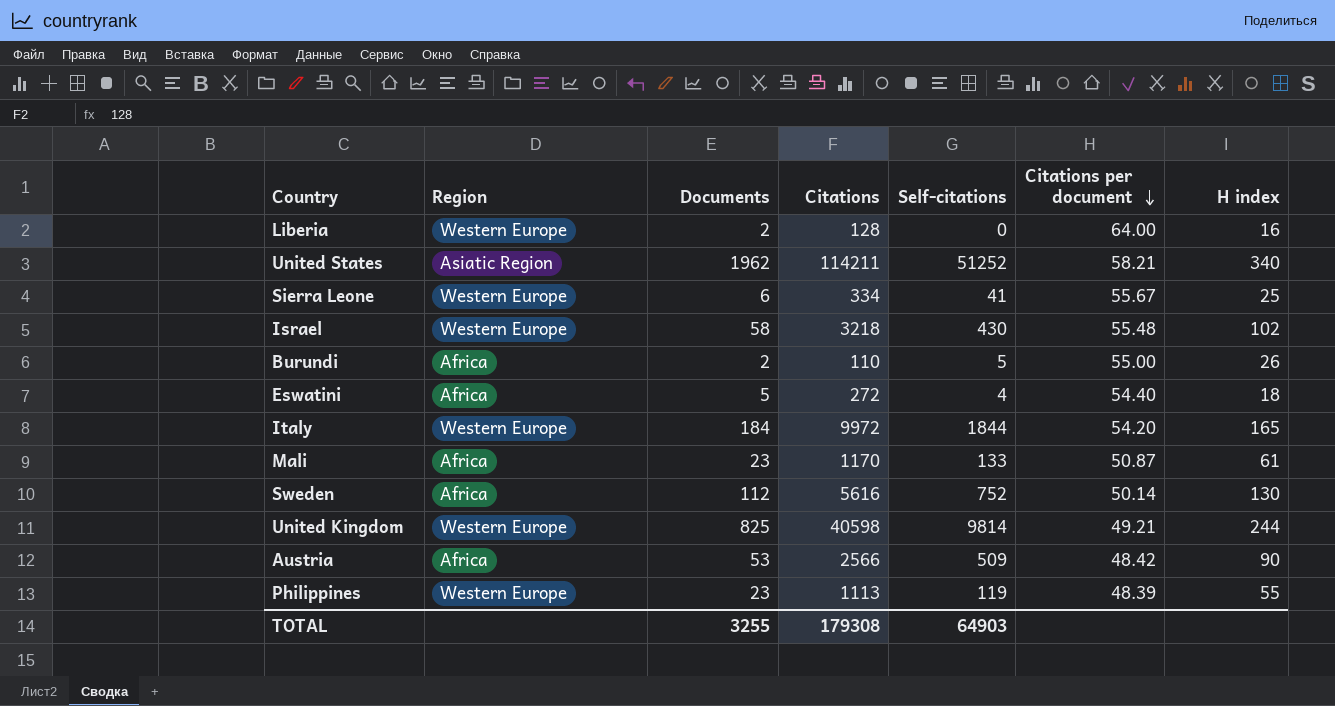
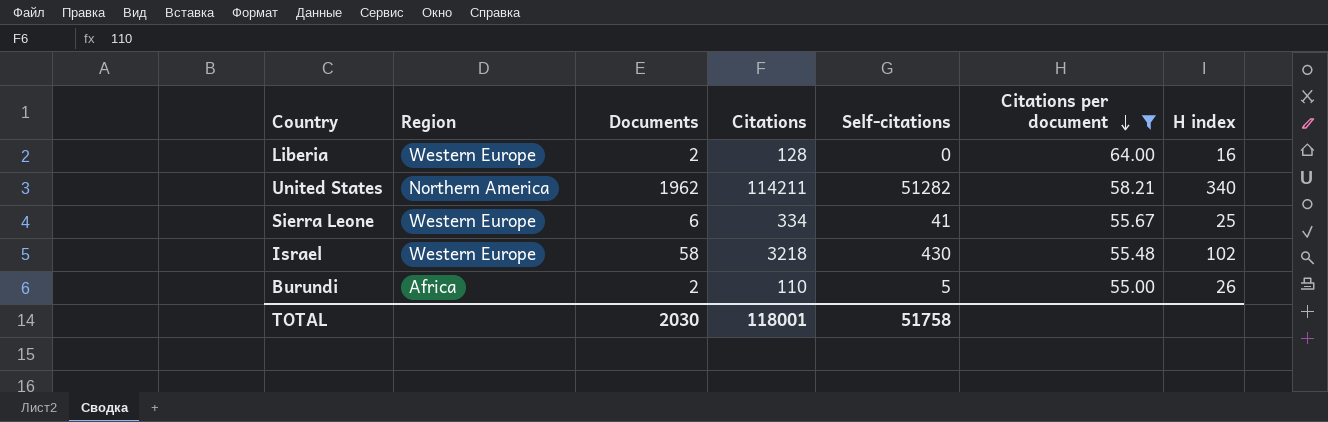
filter: none -> Citations per document >= 55.00
United States | Region: Asiatic Region -> Northern America
United States | Self-citations: 51252 -> 51282
TOTAL | Documents: 3255 -> 2030
TOTAL | Citations: 179308 -> 118001
TOTAL | Self-citations: 64903 -> 51758

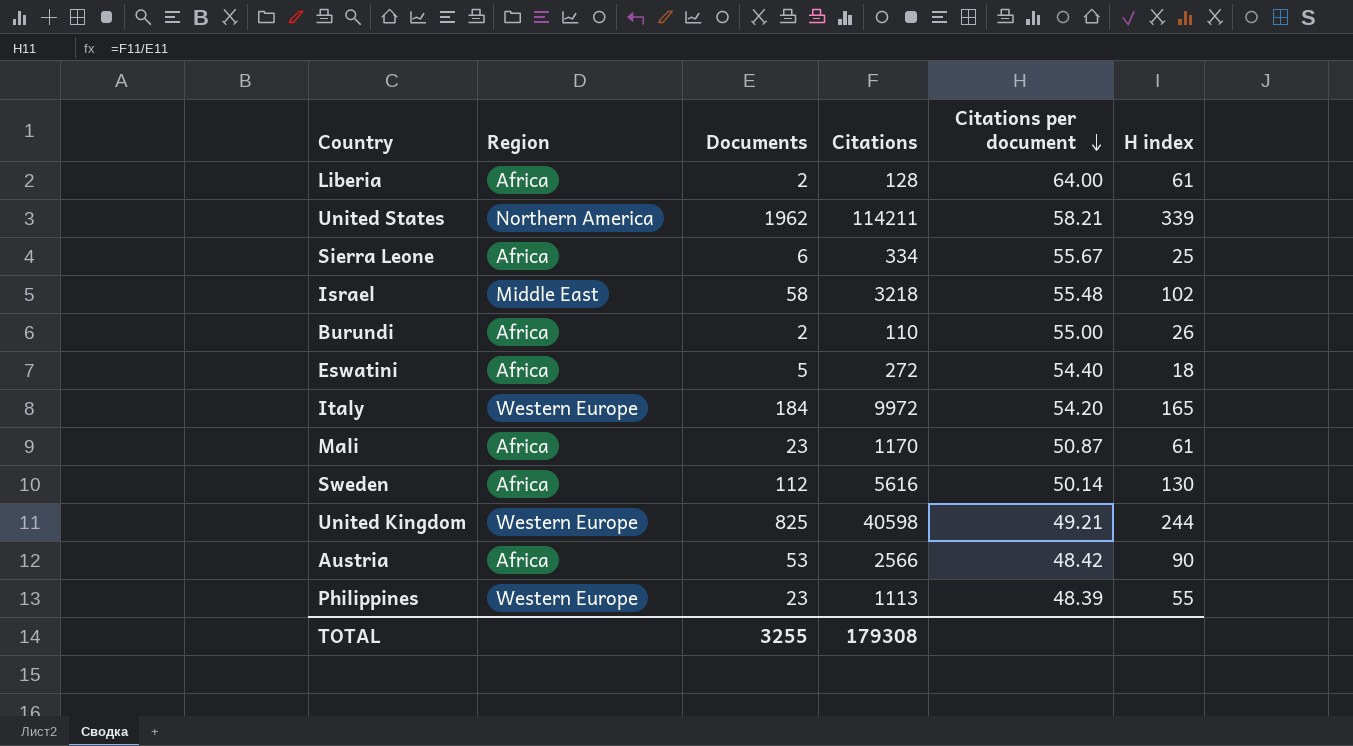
filter: Citations per document >= 55.00 -> none
column Self-citations | position: 5 -> none
Liberia | Region: Western Europe -> Africa
Liberia | H index: 16 -> 61
United States | H index: 340 -> 339
Sierra Leone | Region: Western Europe -> Africa
Israel | Region: Western Europe -> Middle East
TOTAL | Documents: 2030 -> 3255
TOTAL | Citations: 118001 -> 179308

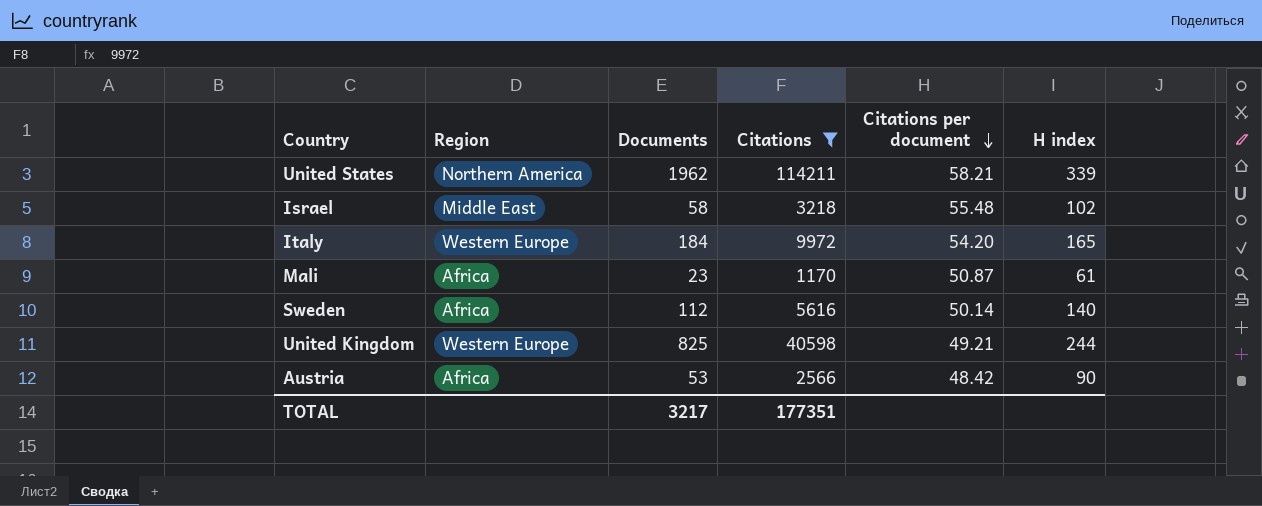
filter: none -> Citations >= 1170
Sweden | H index: 130 -> 140
TOTAL | Documents: 3255 -> 3217
TOTAL | Citations: 179308 -> 177351

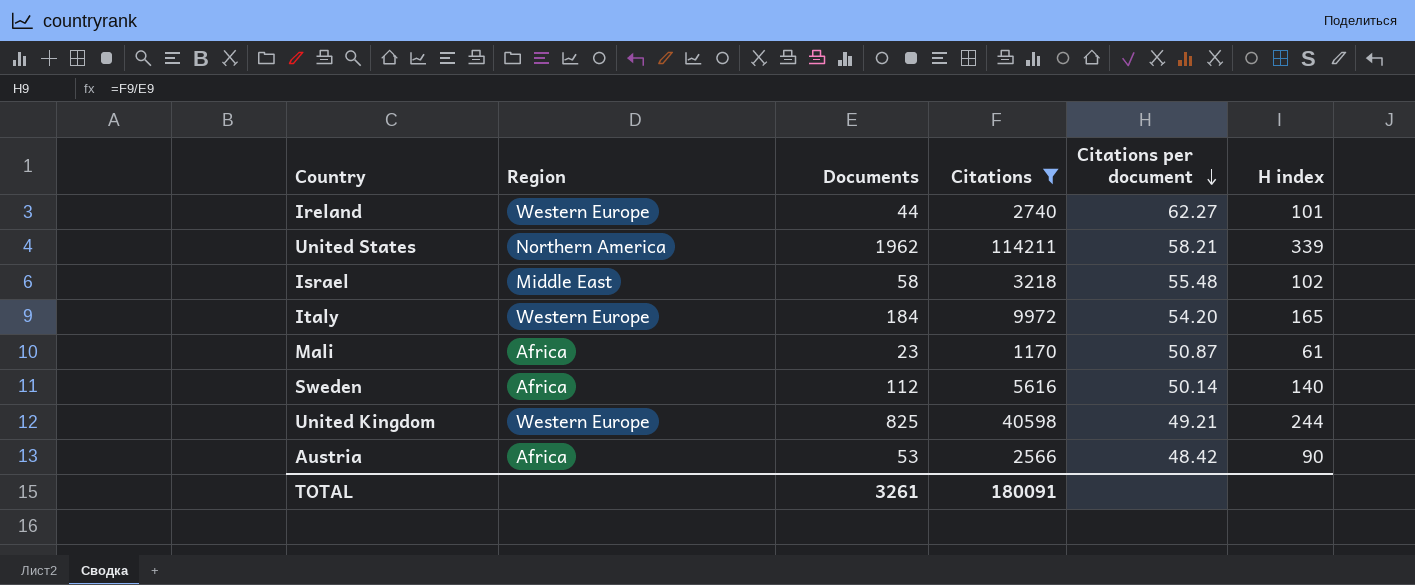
row Ireland: none -> Western Europe | 44 | 2740 | 62.27 | 101
TOTAL | Documents: 3217 -> 3261
TOTAL | Citations: 177351 -> 180091

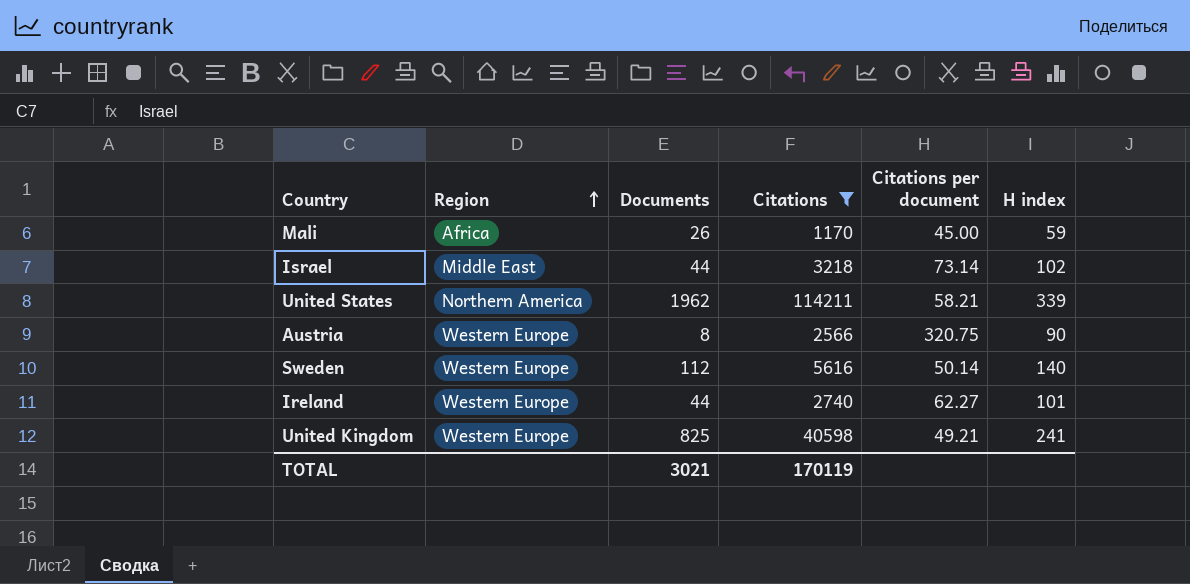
row order: Citations per document descending -> Region ascending
row Italy: Western Europe | 184 | 9972 | 54.20 | 165 -> none
Mali | Documents: 23 -> 26
Mali | Citations per document: 50.87 -> 45.00
Mali | H index: 61 -> 59
Israel | Documents: 58 -> 44
Israel | Citations per document: 55.48 -> 73.14
Austria | Region: Africa -> Western Europe
Austria | Documents: 53 -> 8
Austria | Citations per document: 48.42 -> 320.75
Sweden | Region: Africa -> Western Europe
United Kingdom | H index: 244 -> 241
TOTAL | Documents: 3261 -> 3021
TOTAL | Citations: 180091 -> 170119

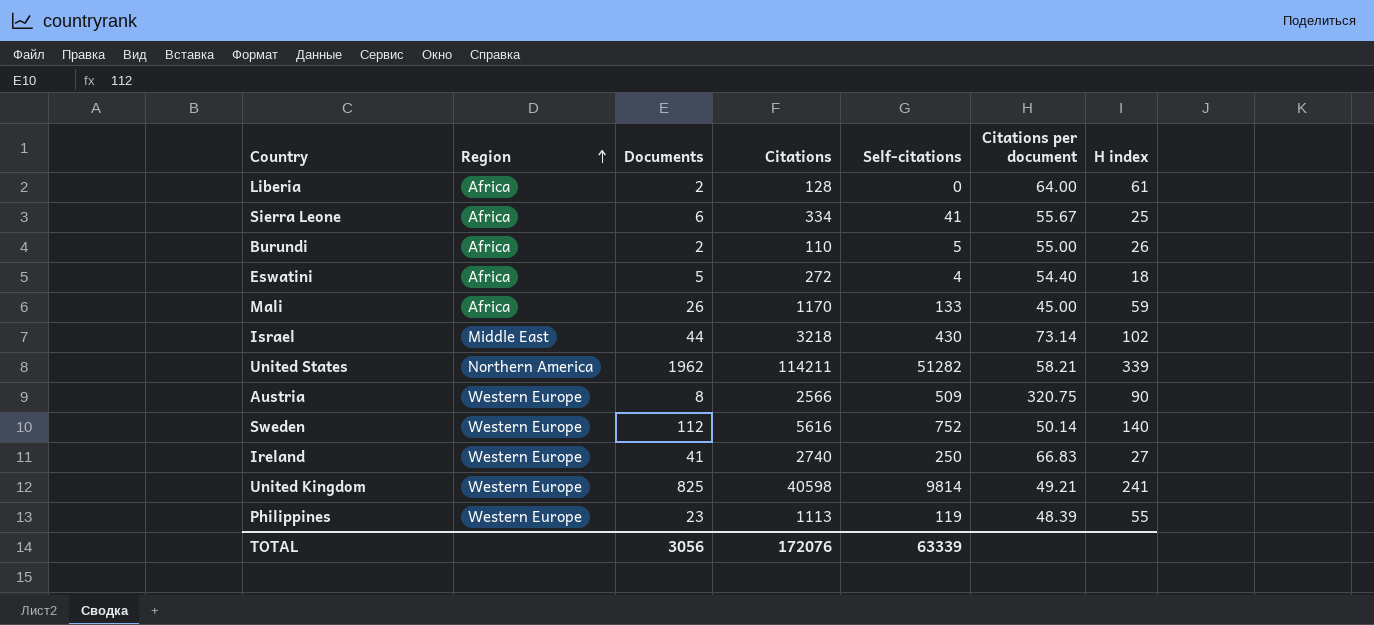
filter: Citations >= 1170 -> none
column Self-citations | position: none -> 5
Ireland | Documents: 44 -> 41
Ireland | Citations per document: 62.27 -> 66.83
Ireland | H index: 101 -> 27
TOTAL | Documents: 3021 -> 3056
TOTAL | Citations: 170119 -> 172076

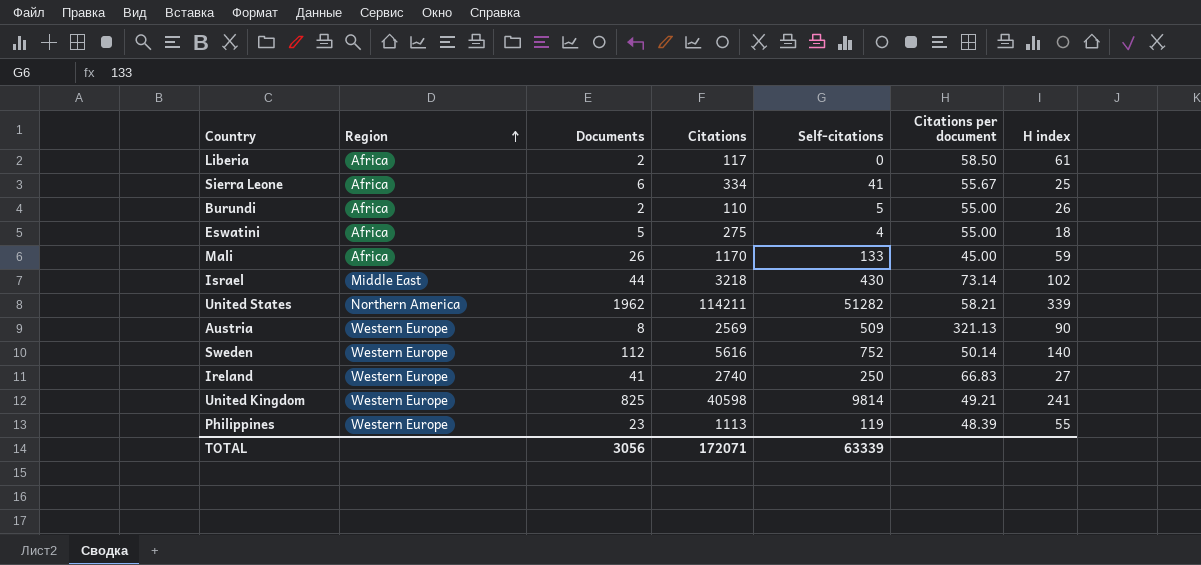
Liberia | Citations: 128 -> 117
Liberia | Citations per document: 64.00 -> 58.50
Eswatini | Citations: 272 -> 275
Eswatini | Citations per document: 54.40 -> 55.00
Austria | Citations: 2566 -> 2569
Austria | Citations per document: 320.75 -> 321.13
TOTAL | Citations: 172076 -> 172071

